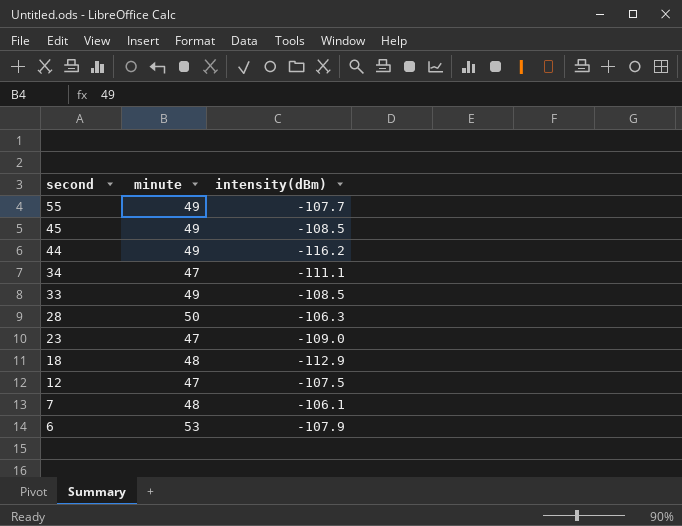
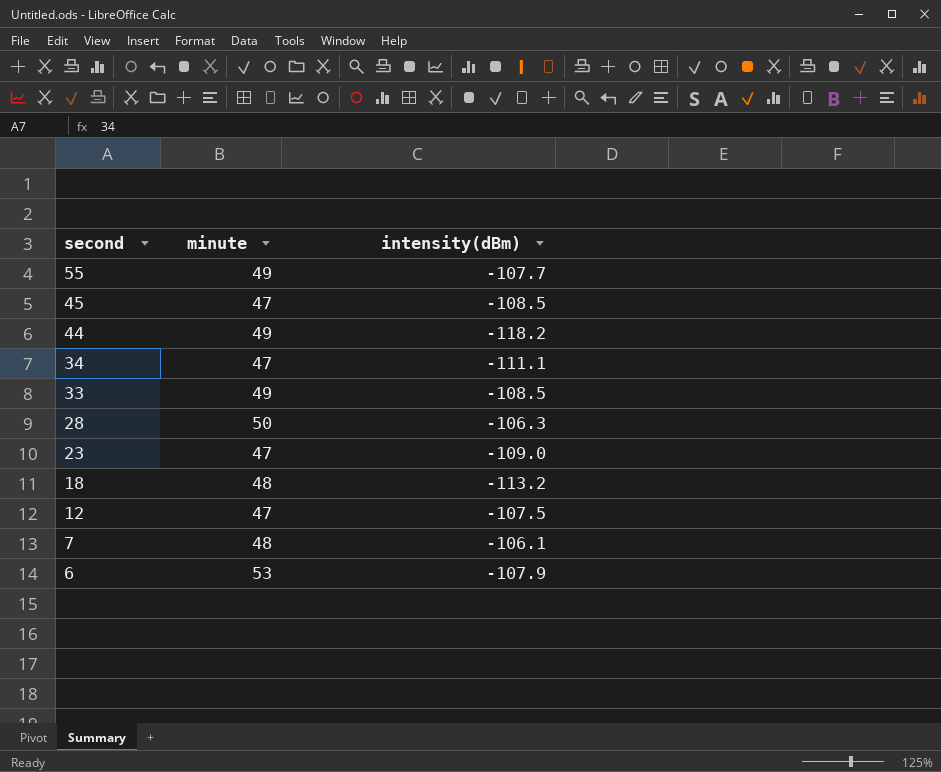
45 | minute: 49 -> 47
44 | intensity(dBm): -116.2 -> -118.2
18 | intensity(dBm): -112.9 -> -113.2

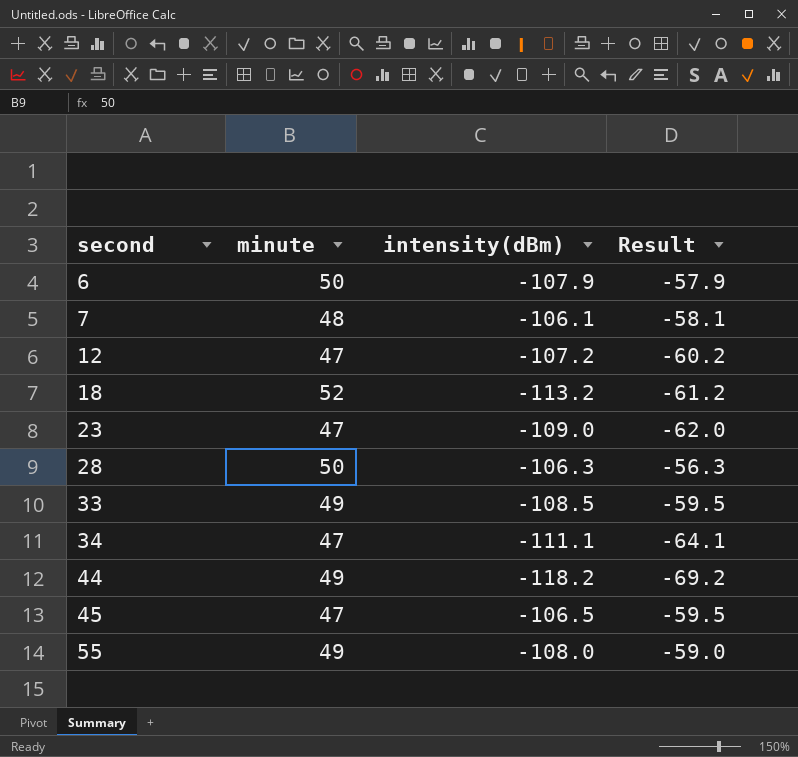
row order: second descending -> second ascending
column Result | formula: none -> [minute] + [intensity(dBm)]
6 | minute: 53 -> 50
12 | intensity(dBm): -107.5 -> -107.2
18 | minute: 48 -> 52
45 | intensity(dBm): -108.5 -> -106.5
55 | intensity(dBm): -107.7 -> -108.0

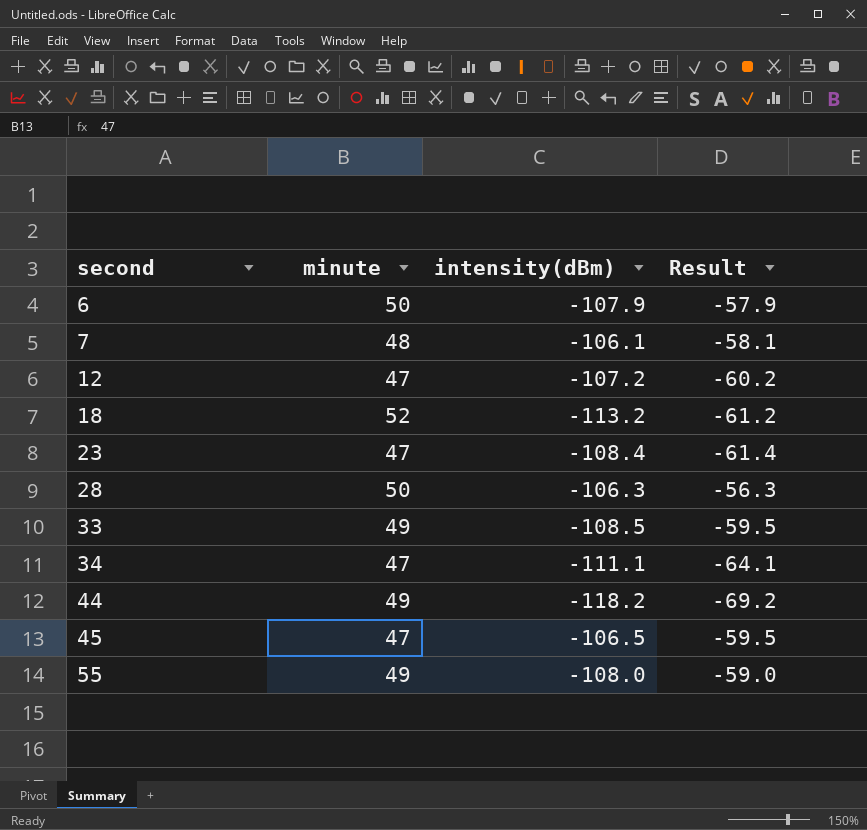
23 | intensity(dBm): -109.0 -> -108.4
23 | Result: -62.0 -> -61.4

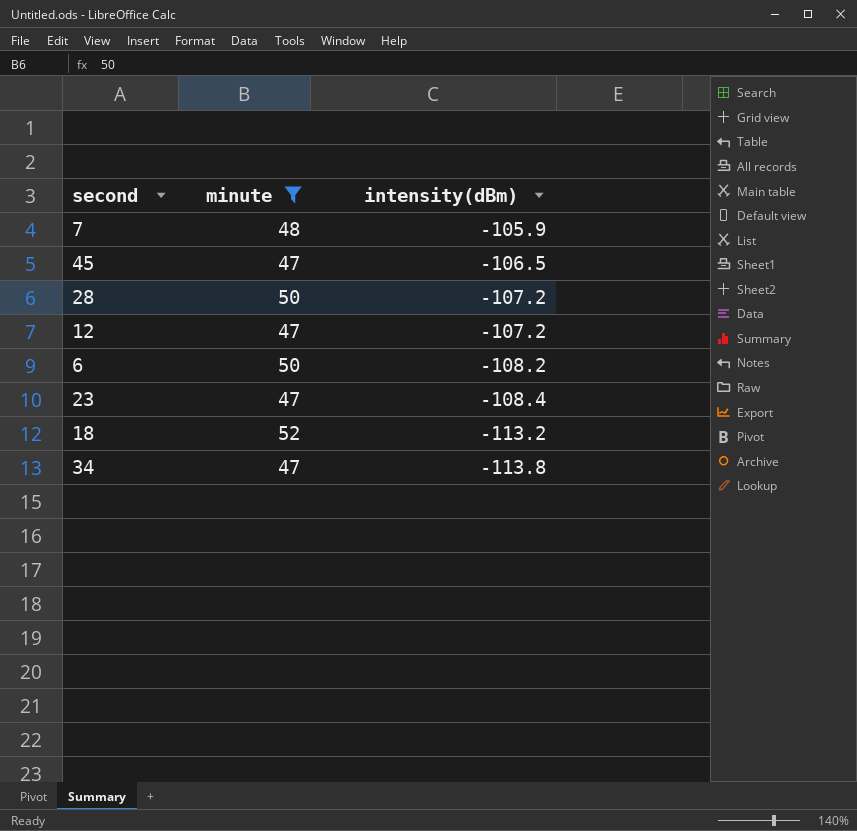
filter: none -> minute != 49
row order: second ascending -> intensity(dBm) descending
column Result | formula: [minute] + [intensity(dBm)] -> none
7 | intensity(dBm): -106.1 -> -105.9
28 | intensity(dBm): -106.3 -> -107.2
6 | intensity(dBm): -107.9 -> -108.2
34 | intensity(dBm): -111.1 -> -113.8

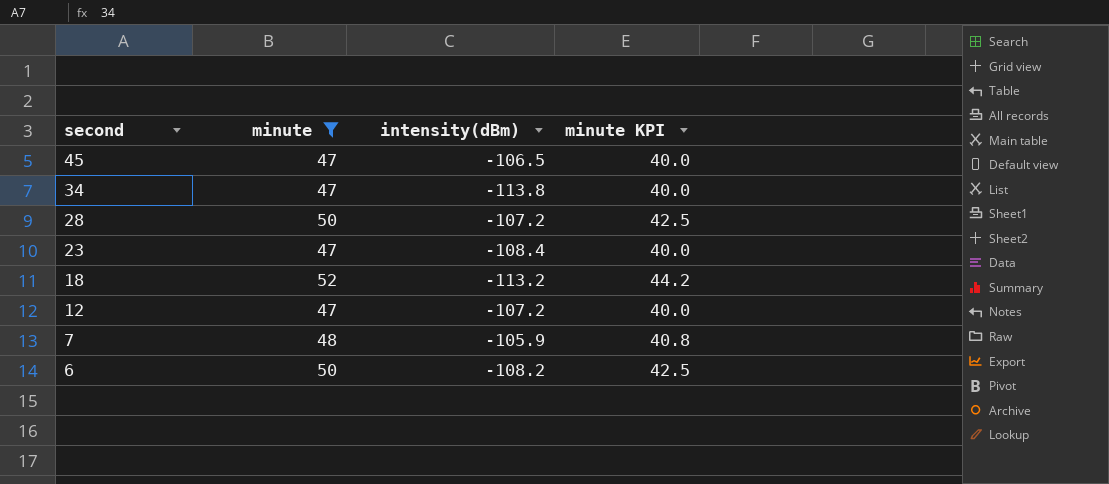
row order: intensity(dBm) descending -> second descending
column minute KPI | formula: none -> [minute] * 0.85

